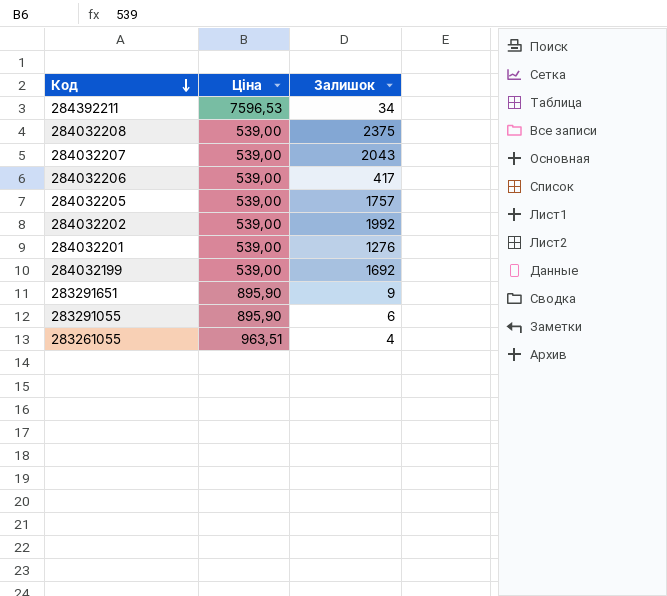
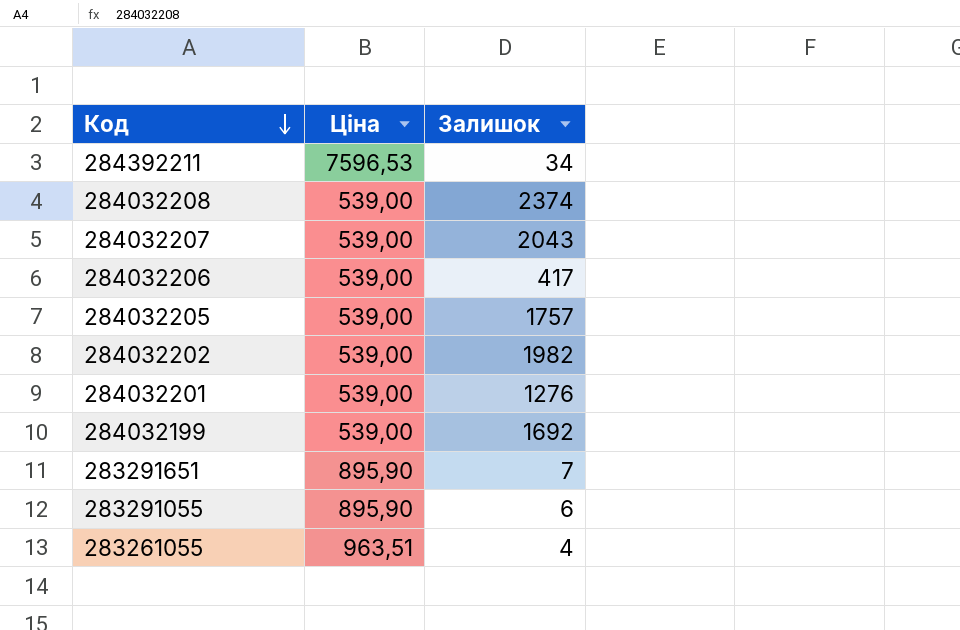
284032208 | Залишок: 2375 -> 2374
284032202 | Залишок: 1992 -> 1982
283291651 | Залишок: 9 -> 7

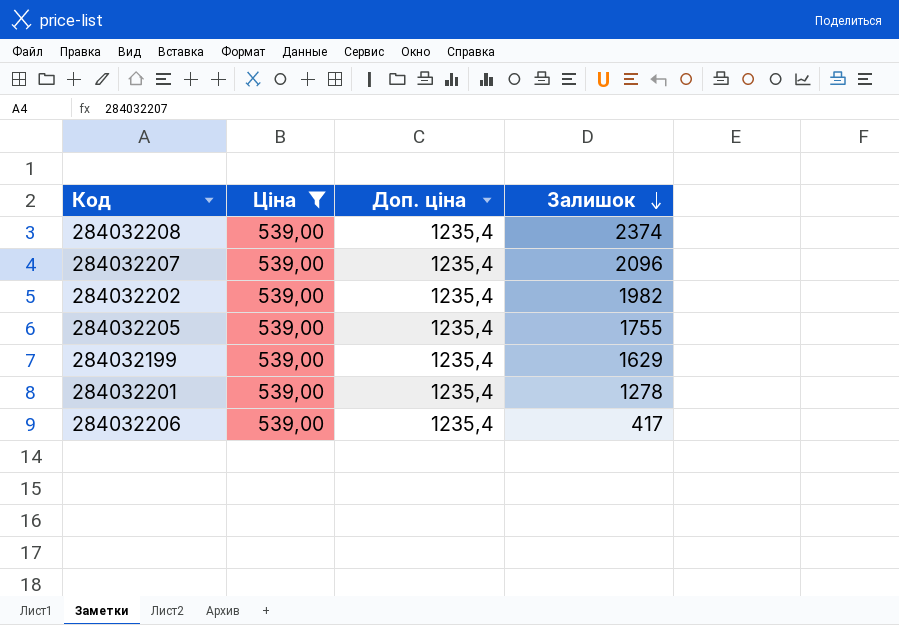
filter: none -> Ціна = 539,00
row order: Код descending -> Залишок descending
column Доп. ціна | position: none -> 3
284032207 | Залишок: 2043 -> 2096
284032205 | Залишок: 1757 -> 1755
284032199 | Залишок: 1692 -> 1629
284032201 | Залишок: 1276 -> 1278

